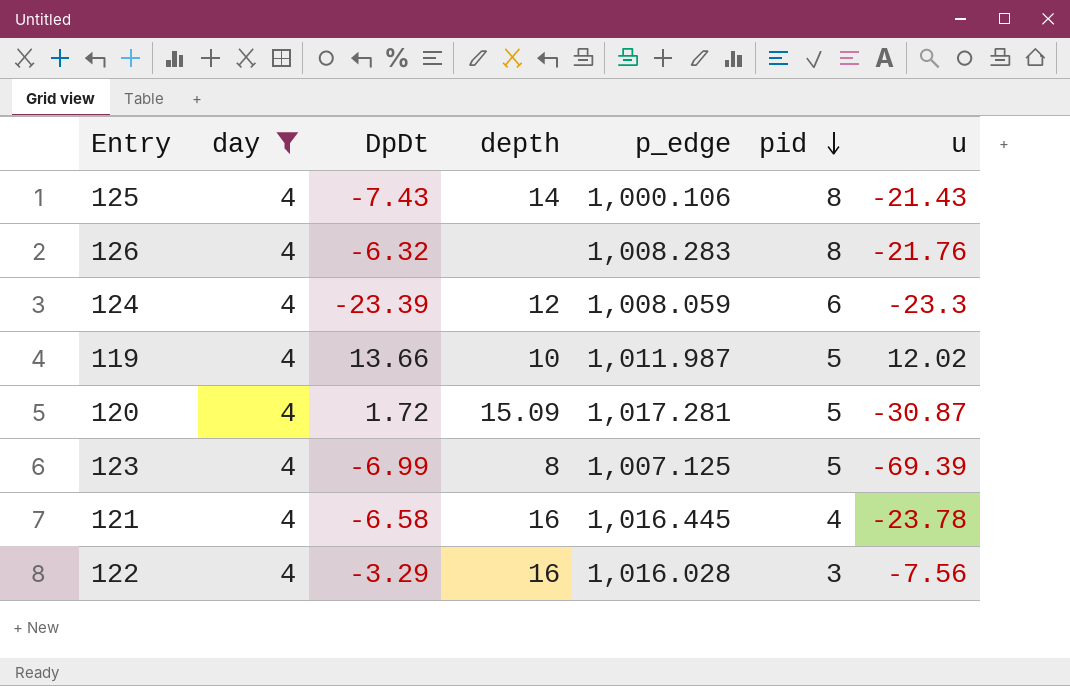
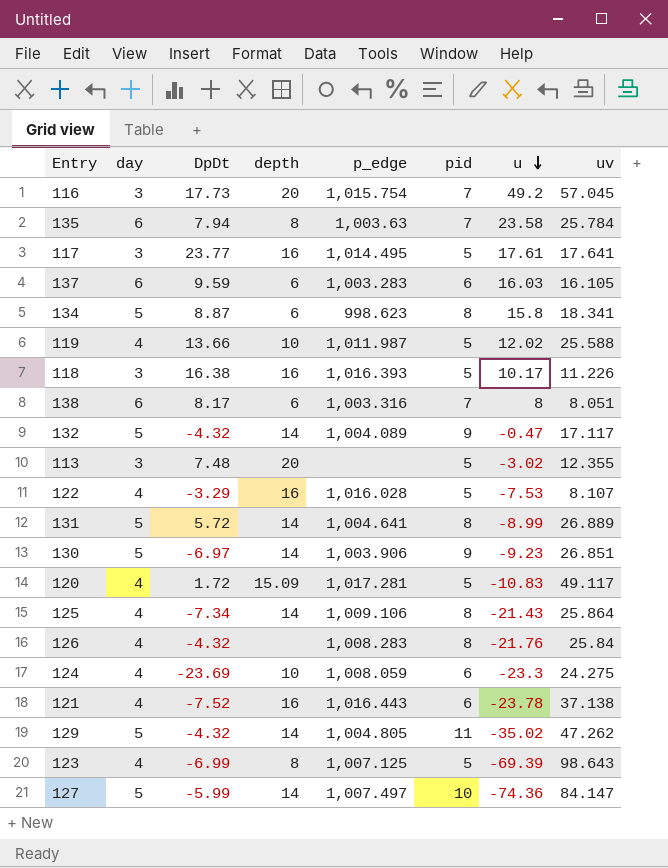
filter: day = 4 -> none
row order: pid descending -> u descending
column uv | position: none -> 8
122 | pid: 3 -> 5
122 | u: -7.56 -> -7.53
120 | u: -30.87 -> -10.83
125 | DpDt: -7.43 -> -7.34
125 | p_edge: 1,000.106 -> 1,009.106
126 | DpDt: -6.32 -> -4.32
124 | DpDt: -23.39 -> -23.69
124 | depth: 12 -> 10
121 | DpDt: -6.58 -> -7.52
121 | p_edge: 1,016.445 -> 1,016.443
121 | pid: 4 -> 6

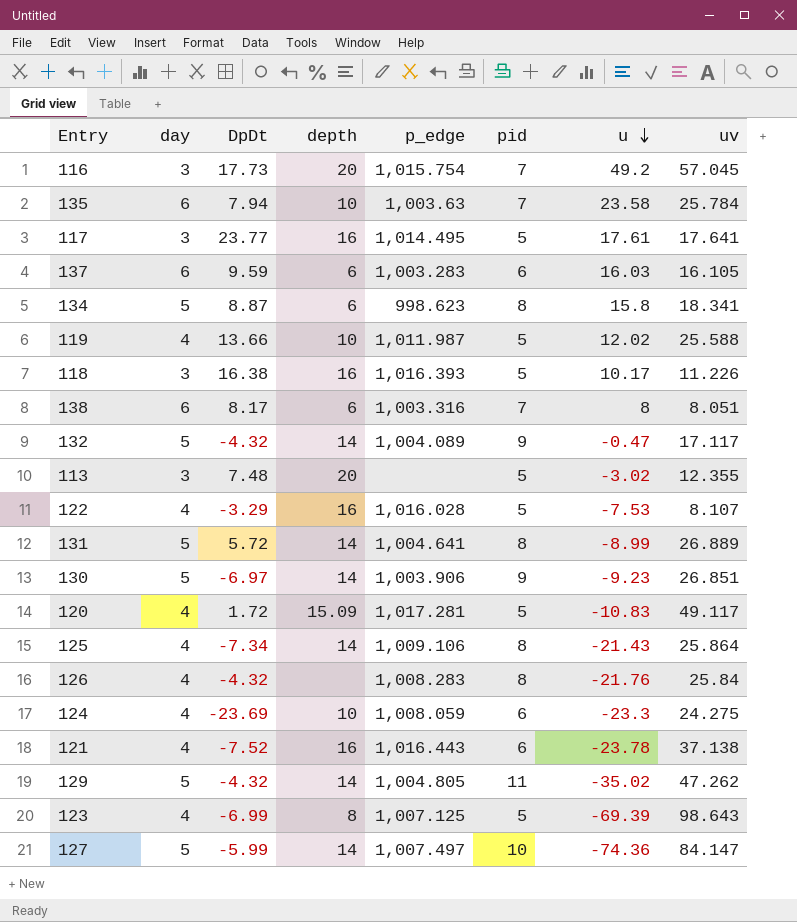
135 | depth: 8 -> 10

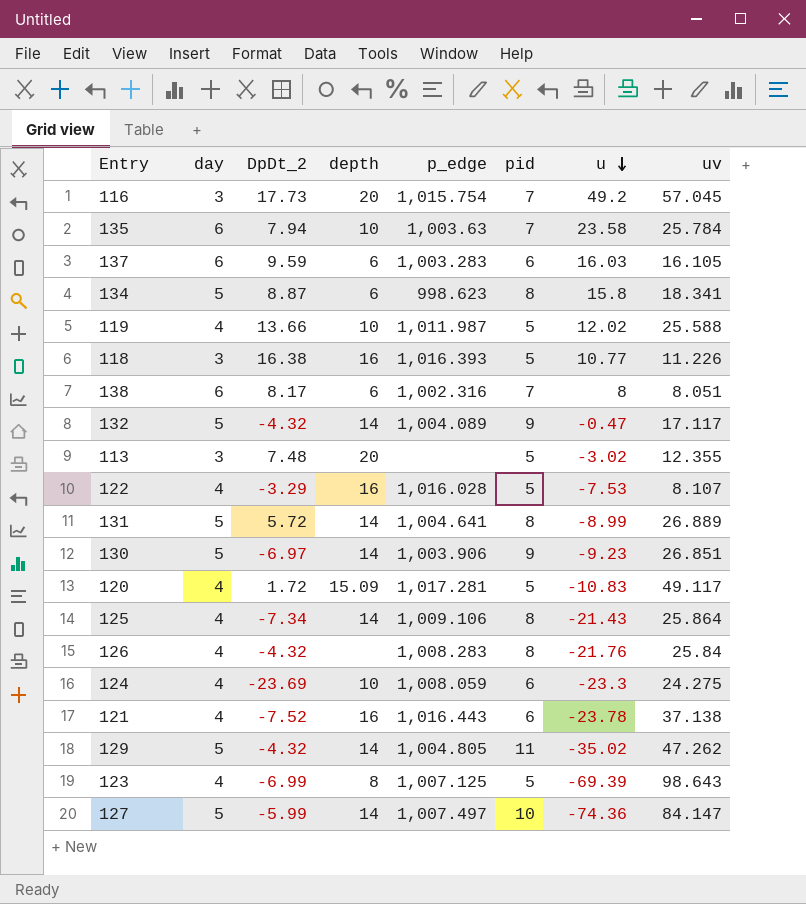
column name: DpDt -> DpDt_2
row 117: 3 | 23.77 | 16 | 1,014.495 | 5 | 17.61 | 17.641 -> none
118 | u: 10.17 -> 10.77
138 | p_edge: 1,003.316 -> 1,002.316

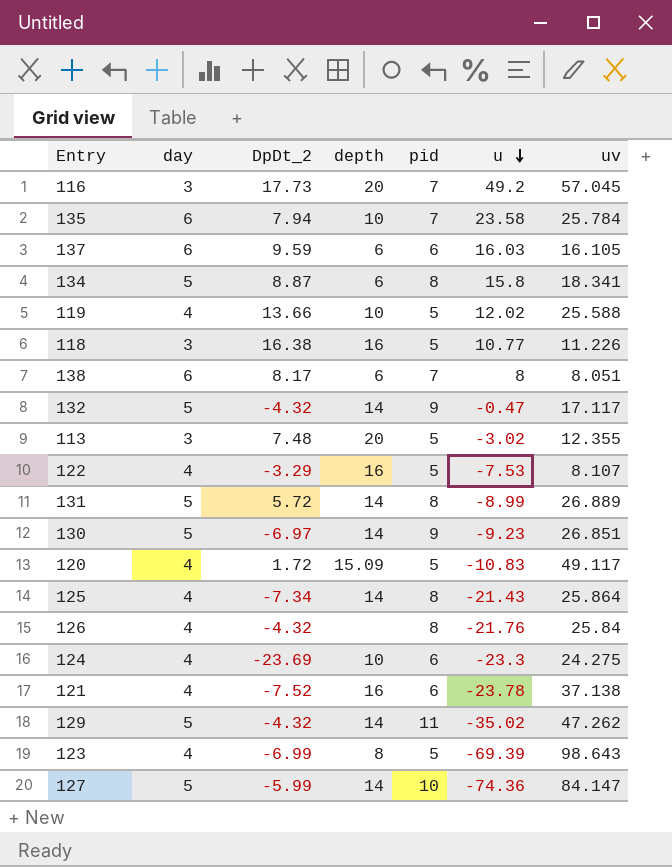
column p_edge | position: 5 -> none

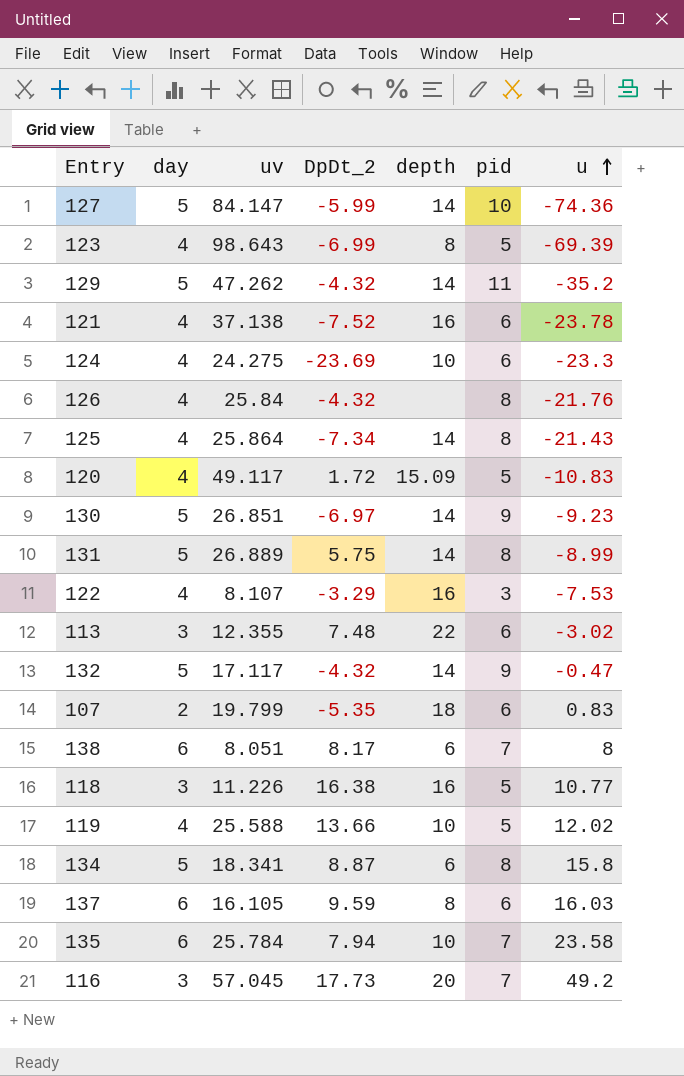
row order: u descending -> u ascending
column uv | position: 7 -> 3
129 | u: -35.02 -> -35.2
131 | DpDt_2: 5.72 -> 5.75
122 | pid: 5 -> 3
113 | depth: 20 -> 22
113 | pid: 5 -> 6
row 107: none -> 2 | 19.799 | -5.35 | 18 | 6 | 0.83
137 | depth: 6 -> 8

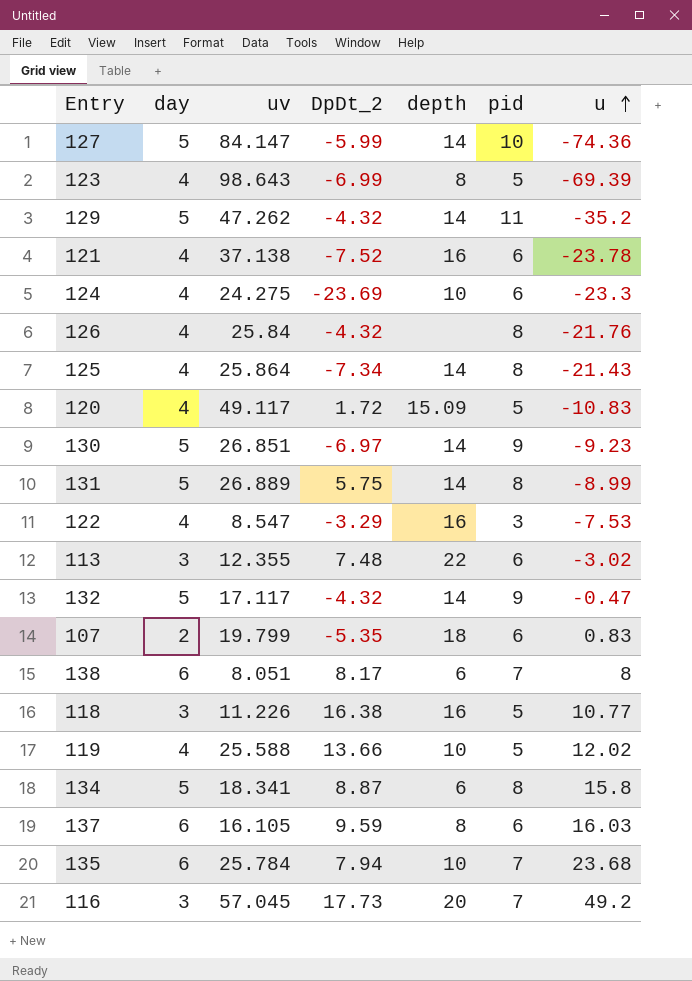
122 | uv: 8.107 -> 8.547
135 | u: 23.58 -> 23.68

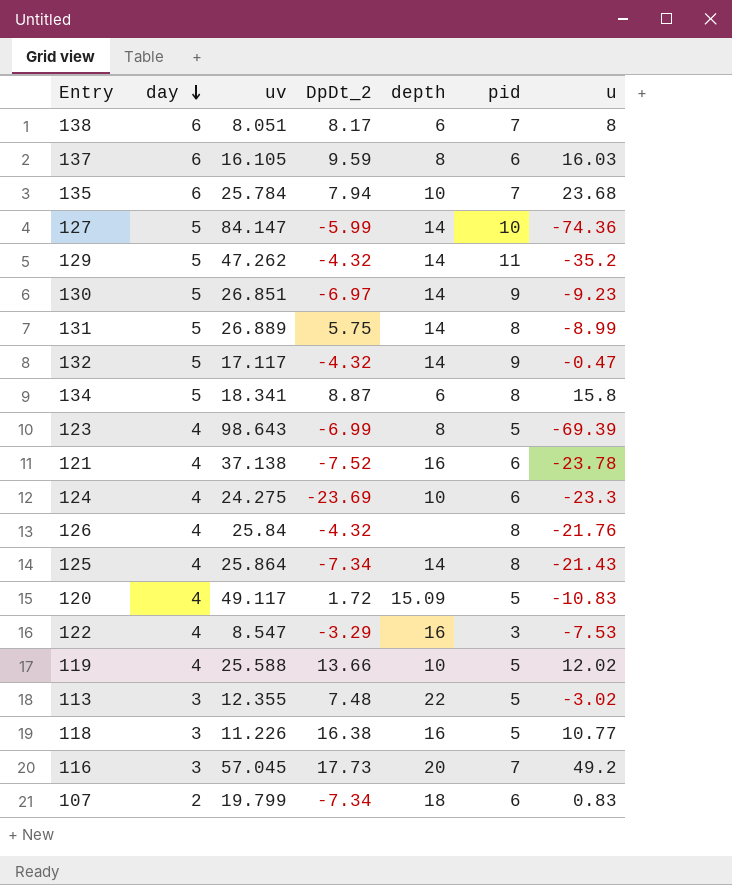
row order: u ascending -> day descending
113 | pid: 6 -> 5
107 | DpDt_2: -5.35 -> -7.34

